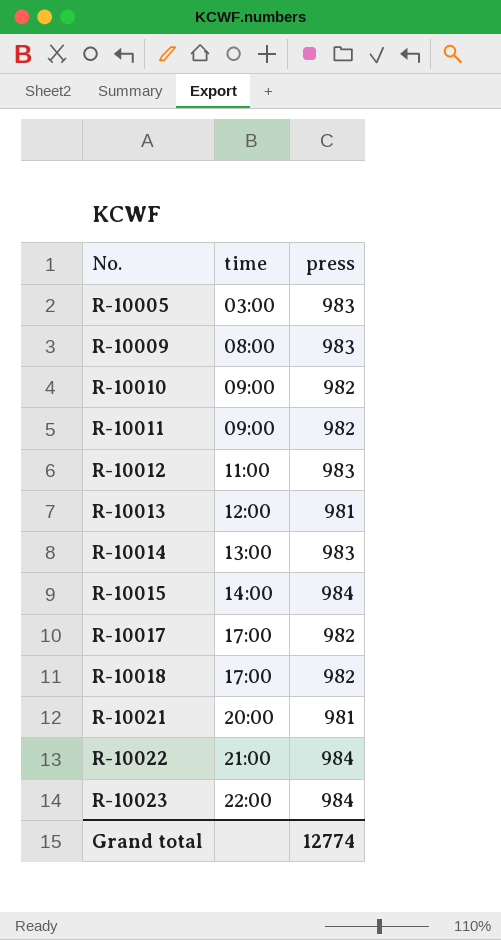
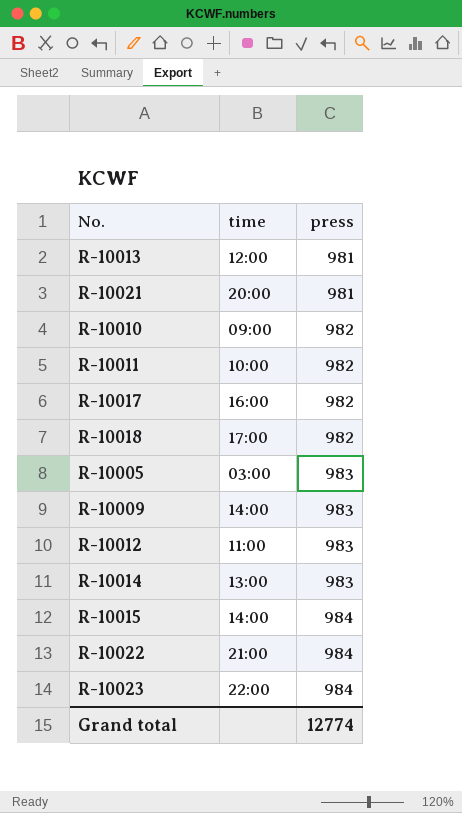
row order: No. ascending -> press ascending
R-10011 | time: 09:00 -> 10:00
R-10017 | time: 17:00 -> 16:00
R-10009 | time: 08:00 -> 14:00

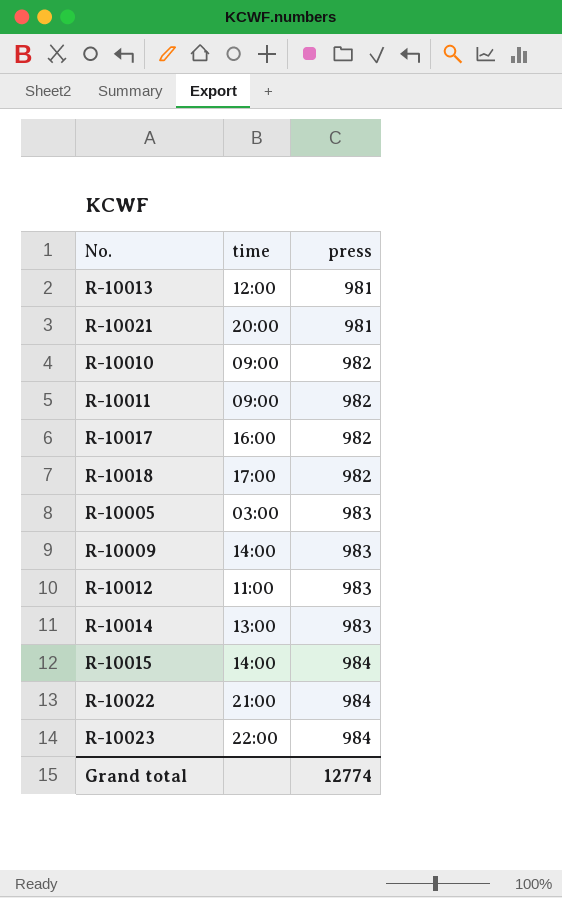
R-10011 | time: 10:00 -> 09:00

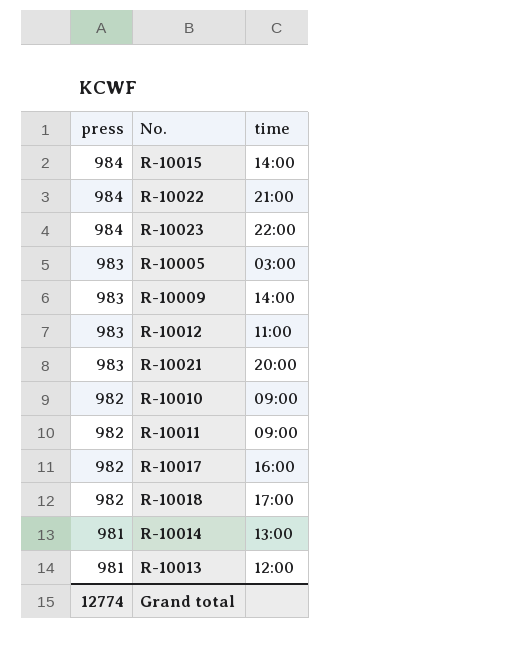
row order: press ascending -> press descending
column press | position: 3 -> 1
R-10021 | press: 981 -> 983
R-10014 | press: 983 -> 981

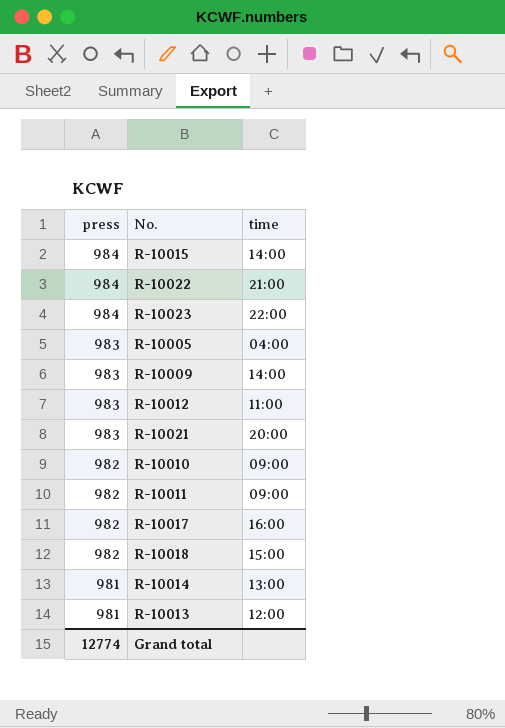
R-10005 | time: 03:00 -> 04:00
R-10018 | time: 17:00 -> 15:00

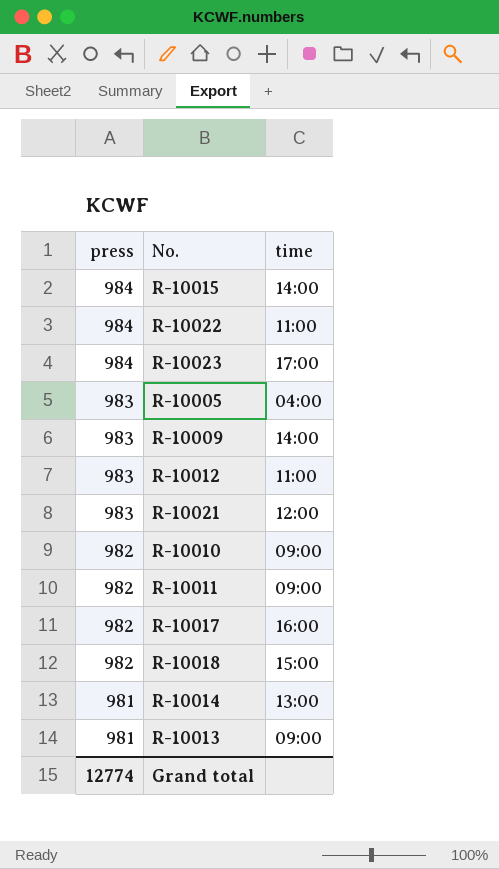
R-10022 | time: 21:00 -> 11:00
R-10023 | time: 22:00 -> 17:00
R-10021 | time: 20:00 -> 12:00
R-10013 | time: 12:00 -> 09:00

